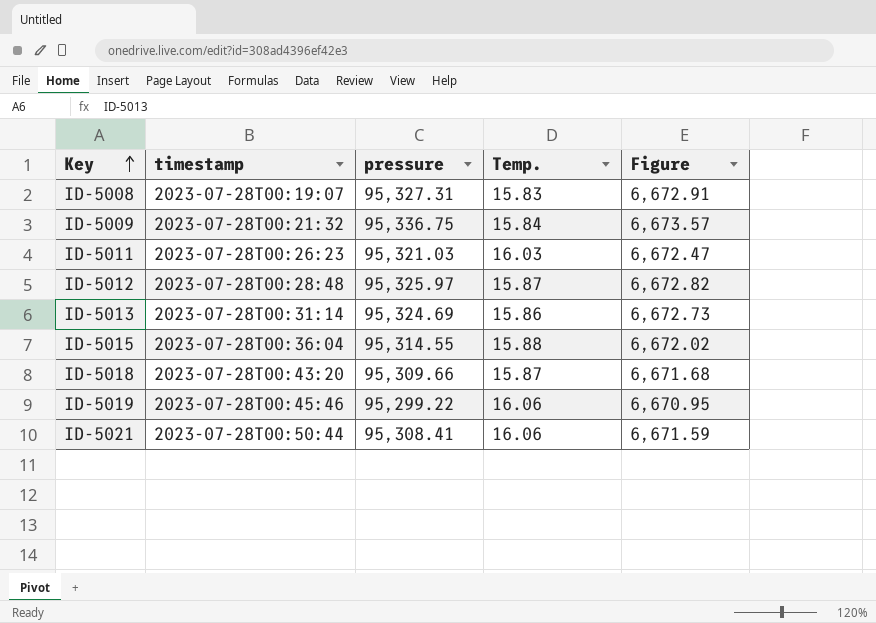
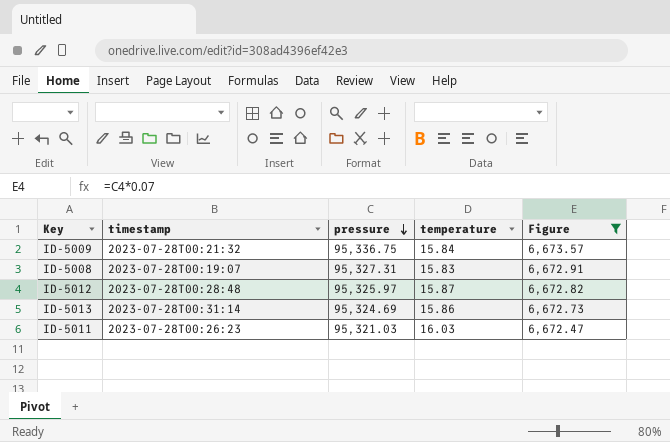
filter: none -> Figure >= 6,672.47
row order: Key ascending -> pressure descending
column name: Temp. -> temperature

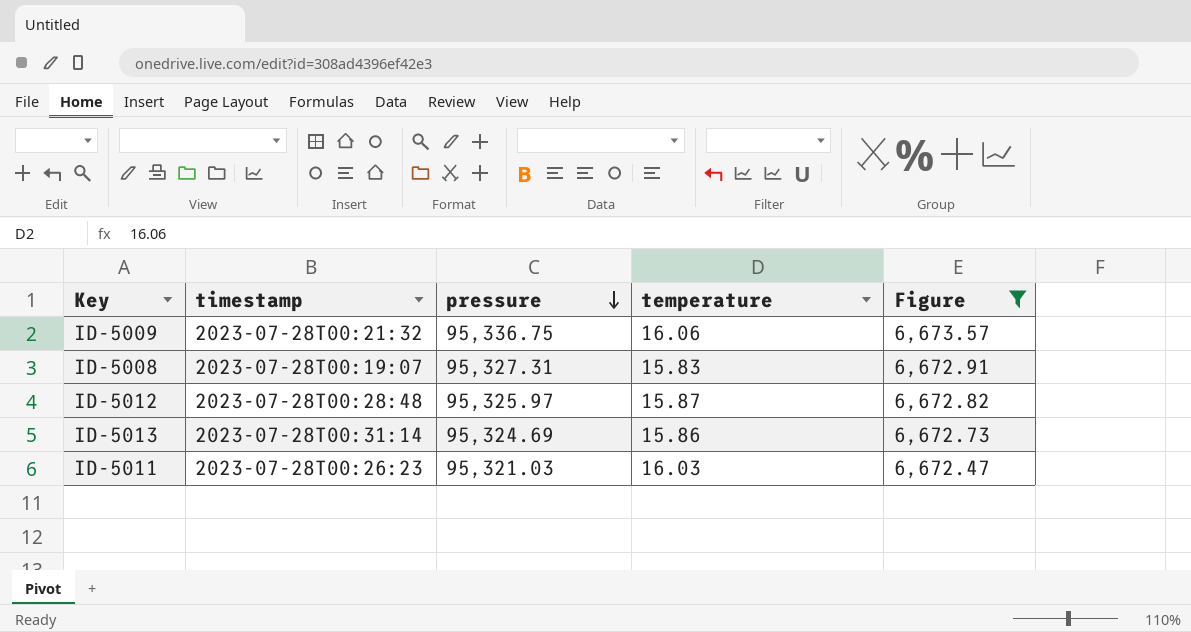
ID-5009 | temperature: 15.84 -> 16.06

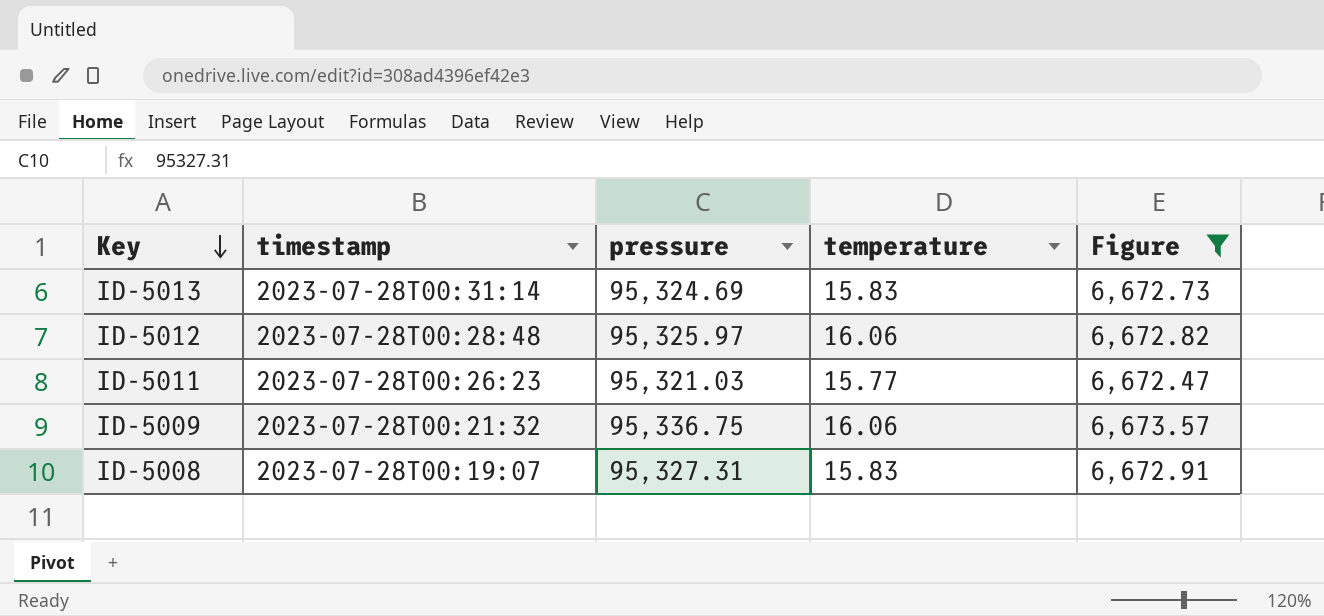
row order: pressure descending -> Key descending
ID-5013 | temperature: 15.86 -> 15.83
ID-5012 | temperature: 15.87 -> 16.06
ID-5011 | temperature: 16.03 -> 15.77

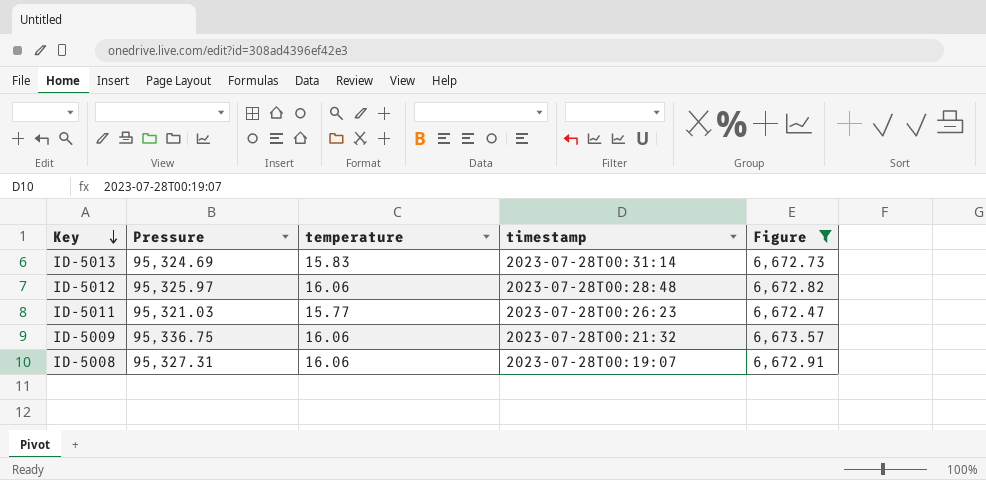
column name: pressure -> Pressure
column timestamp | position: 2 -> 4
ID-5008 | temperature: 15.83 -> 16.06

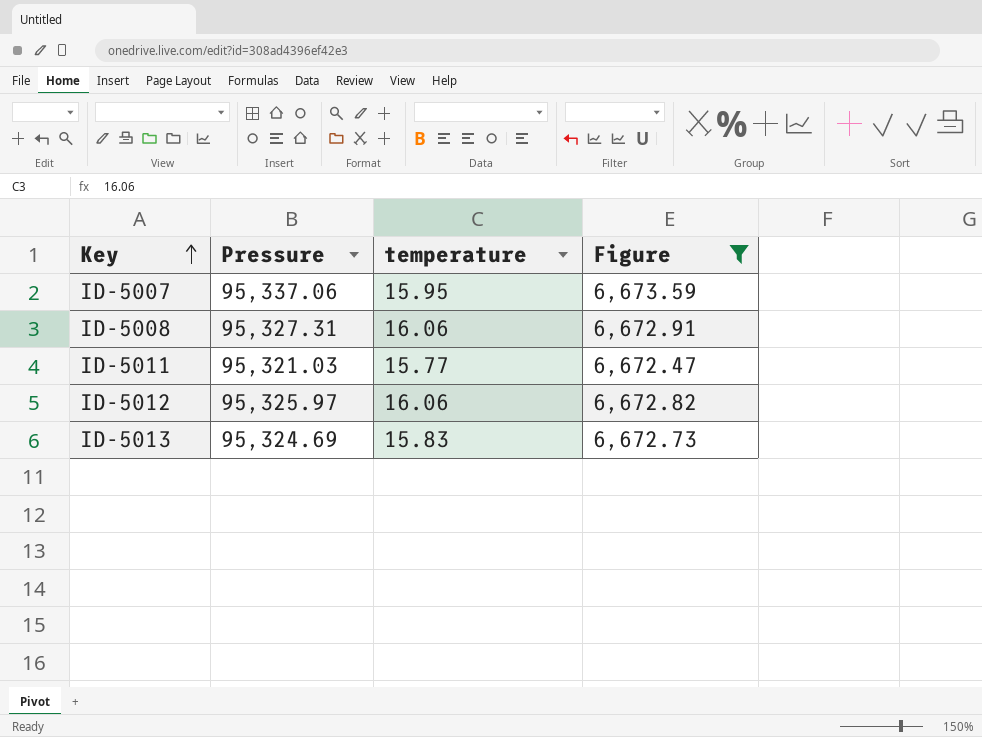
row order: Key descending -> Key ascending
column timestamp | position: 4 -> none
row ID-5009: 95,336.75 | 16.06 | 2023-07-28T00:21:32 | 6,673.57 -> none
row ID-5007: none -> 95,337.06 | 15.95 | 6,673.59

